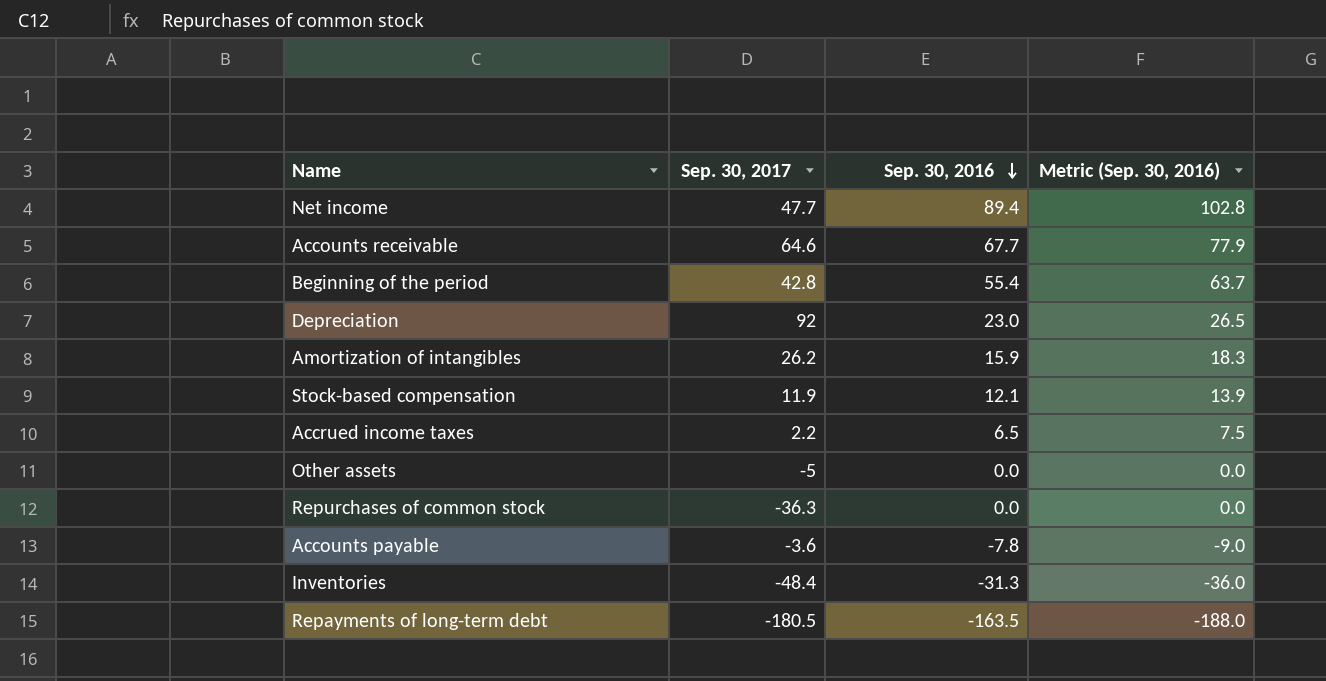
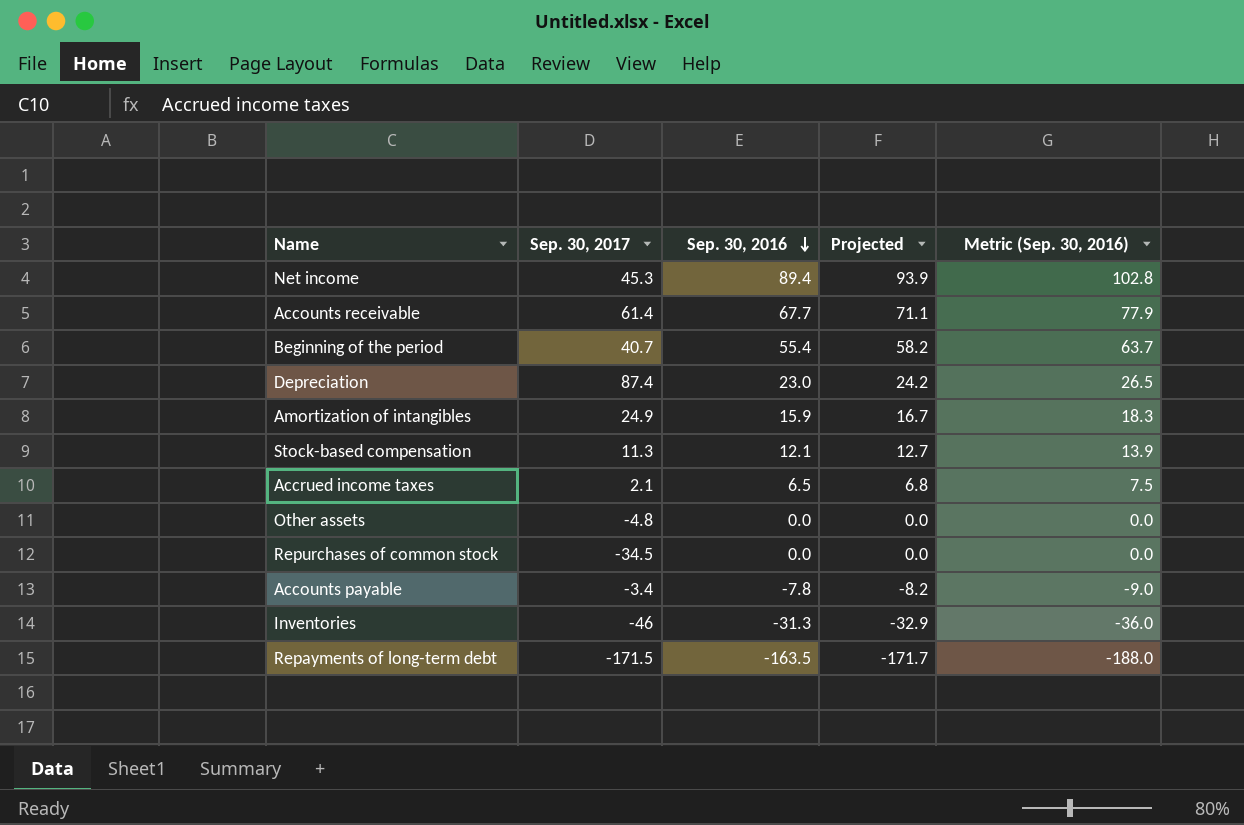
column Projected | formula: none -> [Sep. 30, 2016] * 1.05
Net income | Sep. 30, 2017: 47.7 -> 45.3
Accounts receivable | Sep. 30, 2017: 64.6 -> 61.4
Beginning of the period | Sep. 30, 2017: 42.8 -> 40.7
Depreciation | Sep. 30, 2017: 92 -> 87.4
Amortization of intangibles | Sep. 30, 2017: 26.2 -> 24.9
Stock-based compensation | Sep. 30, 2017: 11.9 -> 11.3
Accrued income taxes | Sep. 30, 2017: 2.2 -> 2.1
Other assets | Sep. 30, 2017: -5 -> -4.8
Repurchases of common stock | Sep. 30, 2017: -36.3 -> -34.5
Accounts payable | Sep. 30, 2017: -3.6 -> -3.4
Inventories | Sep. 30, 2017: -48.4 -> -46
Repayments of long-term debt | Sep. 30, 2017: -180.5 -> -171.5

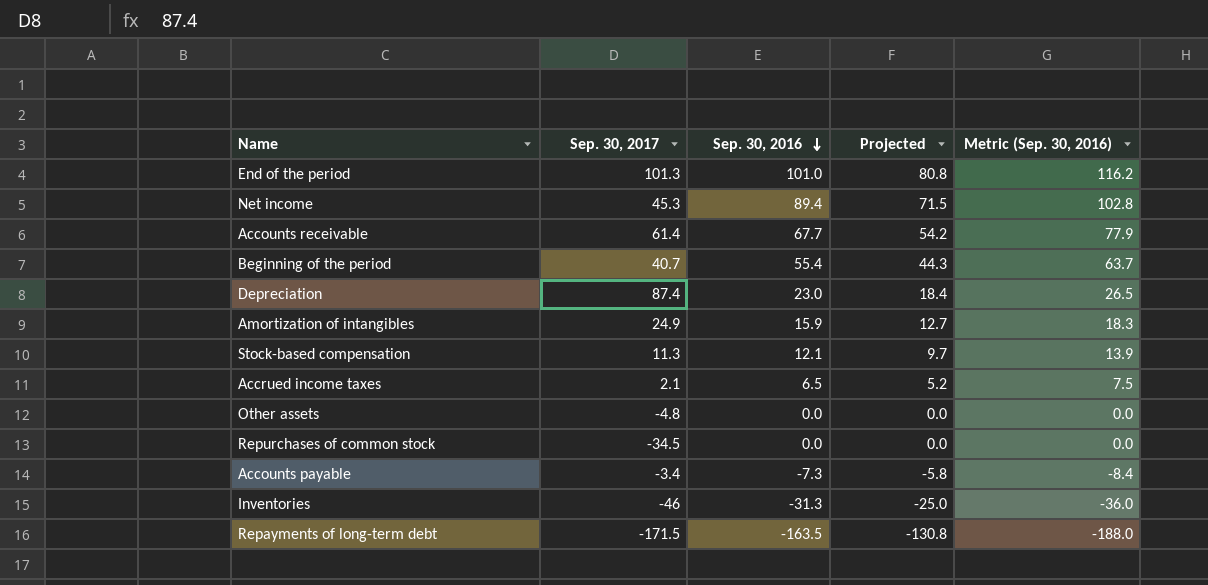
column Projected | formula: [Sep. 30, 2016] * 1.05 -> [Sep. 30, 2016] * 0.8
row End of the period: none -> 101.3 | 101.0 | 80.8 | 116.2
Accounts payable | Sep. 30, 2016: -7.8 -> -7.3
Accounts payable | Metric (Sep. 30, 2016): -9.0 -> -8.4

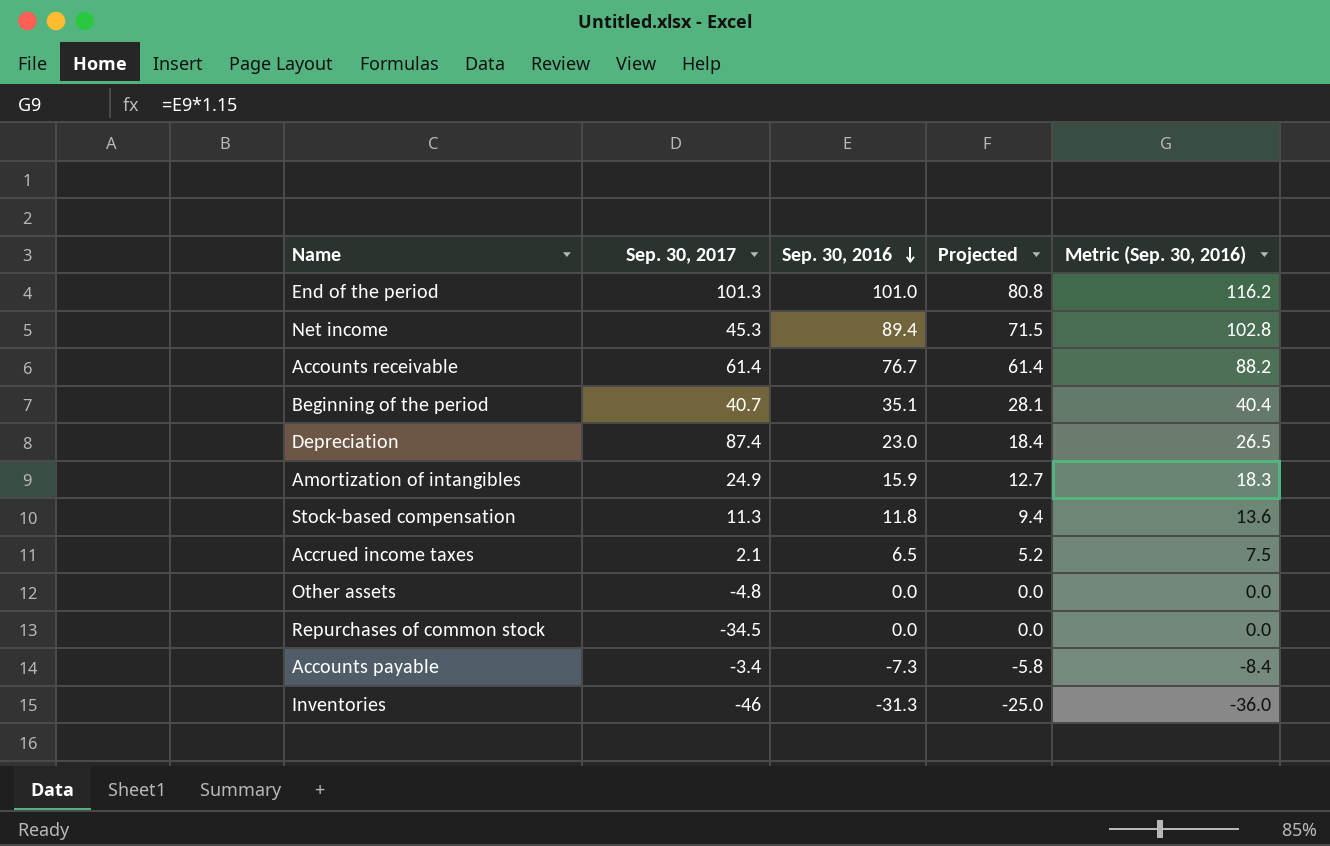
row Repayments of long-term debt: -171.5 | -163.5 | -130.8 | -188.0 -> none
Accounts receivable | Sep. 30, 2016: 67.7 -> 76.7
Accounts receivable | Projected: 54.2 -> 61.4
Accounts receivable | Metric (Sep. 30, 2016): 77.9 -> 88.2
Beginning of the period | Sep. 30, 2016: 55.4 -> 35.1
Beginning of the period | Projected: 44.3 -> 28.1
Beginning of the period | Metric (Sep. 30, 2016): 63.7 -> 40.4
Stock-based compensation | Sep. 30, 2016: 12.1 -> 11.8
Stock-based compensation | Projected: 9.7 -> 9.4
Stock-based compensation | Metric (Sep. 30, 2016): 13.9 -> 13.6

